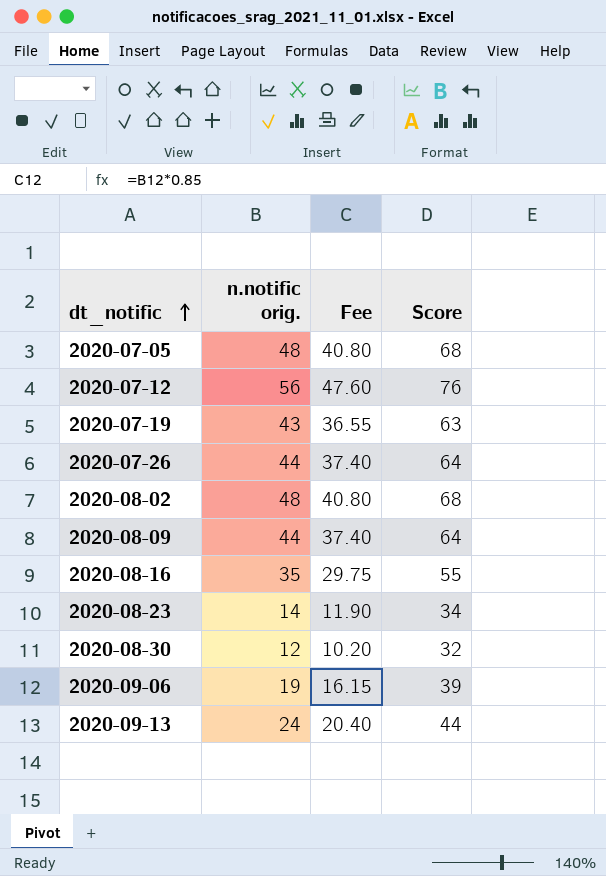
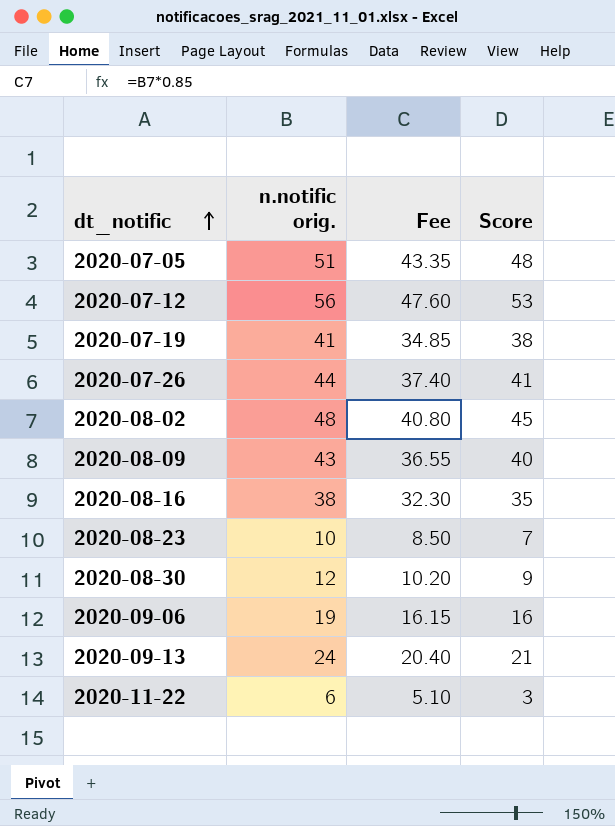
column Score | formula: [n.notific orig.] + 20 -> [n.notific orig.] - 3
2020-07-05 | n.notific orig.: 48 -> 51
2020-07-05 | Fee: 40.80 -> 43.35
2020-07-19 | n.notific orig.: 43 -> 41
2020-07-19 | Fee: 36.55 -> 34.85
2020-08-09 | n.notific orig.: 44 -> 43
2020-08-09 | Fee: 37.40 -> 36.55
2020-08-16 | n.notific orig.: 35 -> 38
2020-08-16 | Fee: 29.75 -> 32.30
2020-08-23 | n.notific orig.: 14 -> 10
2020-08-23 | Fee: 11.90 -> 8.50
row 2020-11-22: none -> 6 | 5.10 | 3

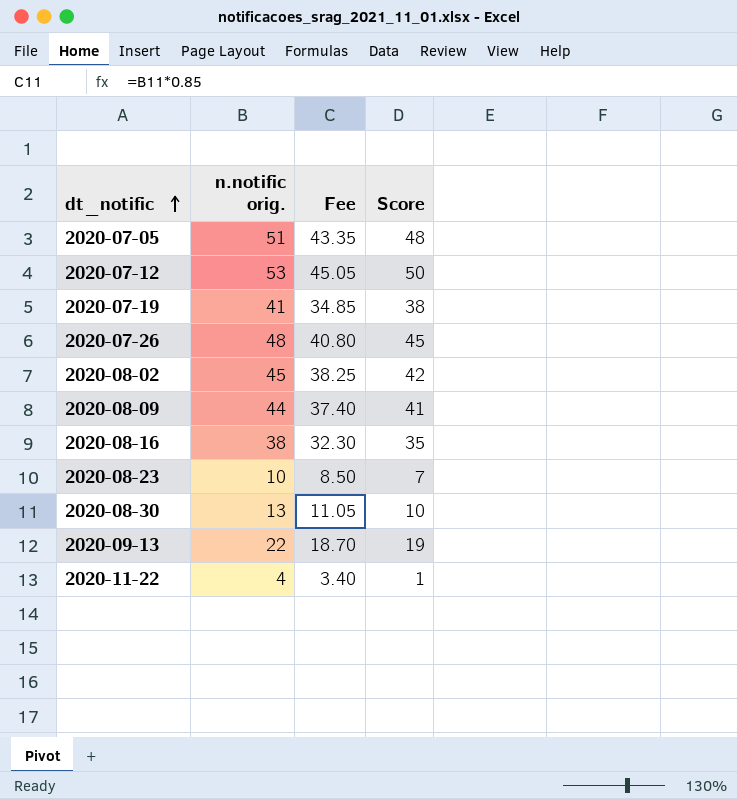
row 2020-09-06: 19 | 16.15 | 16 -> none
2020-07-12 | n.notific orig.: 56 -> 53
2020-07-12 | Fee: 47.60 -> 45.05
2020-07-12 | Score: 53 -> 50
2020-07-26 | n.notific orig.: 44 -> 48
2020-07-26 | Fee: 37.40 -> 40.80
2020-07-26 | Score: 41 -> 45
2020-08-02 | n.notific orig.: 48 -> 45
2020-08-02 | Fee: 40.80 -> 38.25
2020-08-02 | Score: 45 -> 42
2020-08-09 | n.notific orig.: 43 -> 44
2020-08-09 | Fee: 36.55 -> 37.40
2020-08-09 | Score: 40 -> 41
2020-08-30 | n.notific orig.: 12 -> 13
2020-08-30 | Fee: 10.20 -> 11.05
2020-08-30 | Score: 9 -> 10
2020-09-13 | n.notific orig.: 24 -> 22
2020-09-13 | Fee: 20.40 -> 18.70
2020-09-13 | Score: 21 -> 19
2020-11-22 | n.notific orig.: 6 -> 4
2020-11-22 | Fee: 5.10 -> 3.40
2020-11-22 | Score: 3 -> 1

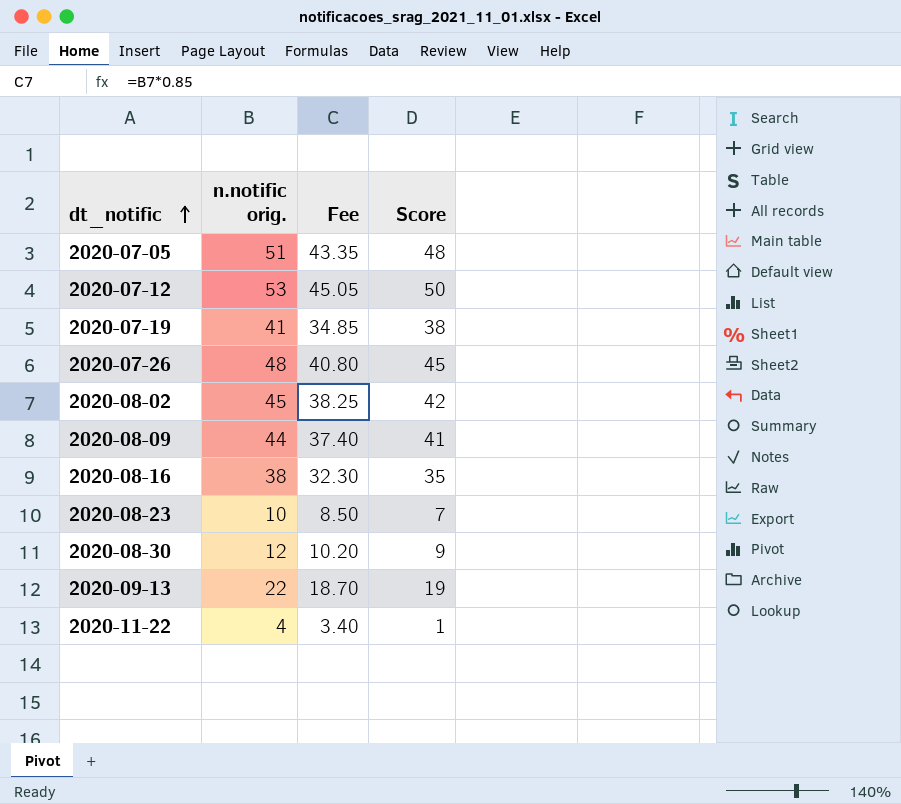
2020-08-30 | n.notific orig.: 13 -> 12
2020-08-30 | Fee: 11.05 -> 10.20
2020-08-30 | Score: 10 -> 9

